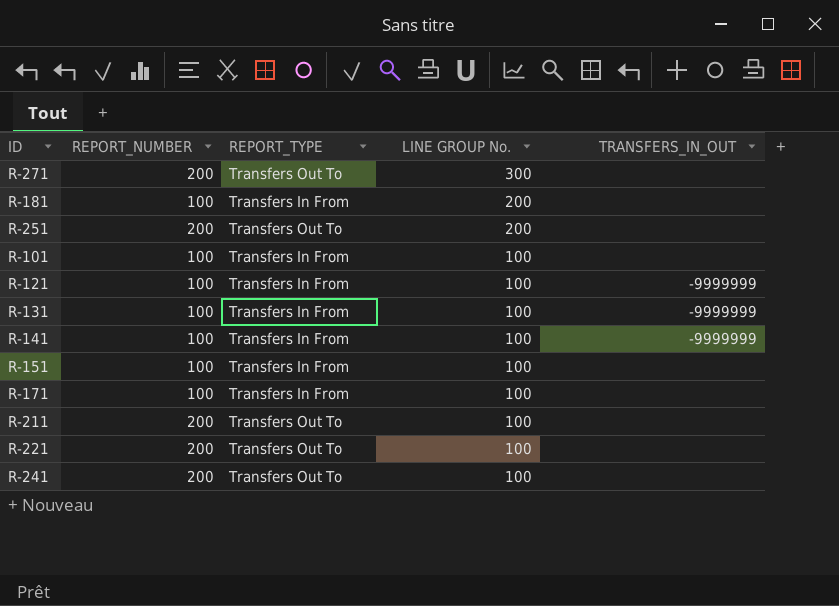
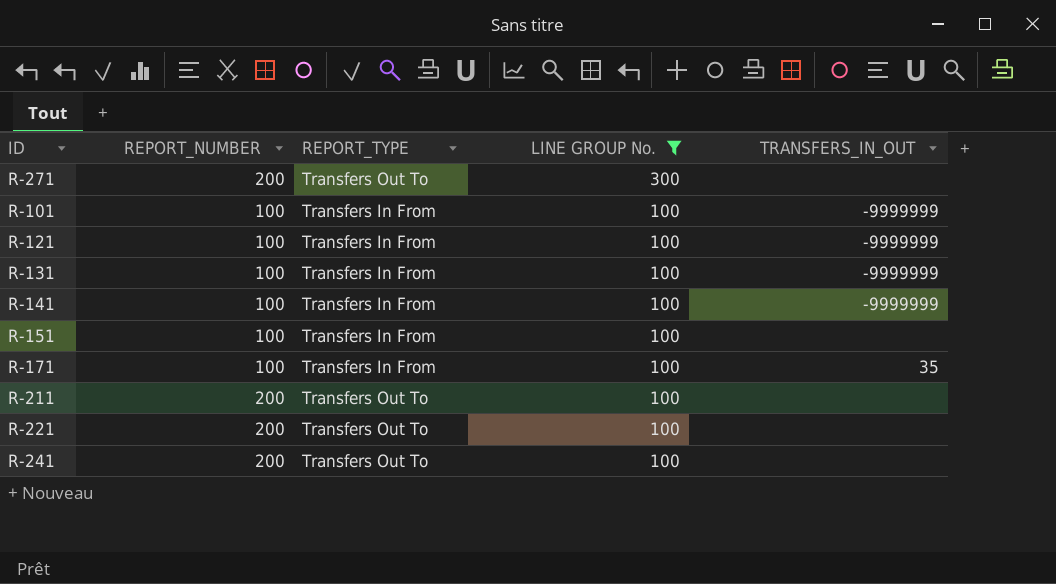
filter: none -> LINE GROUP No. != 200
R-101 | TRANSFERS_IN_OUT: none -> -9999999
R-171 | TRANSFERS_IN_OUT: none -> 35

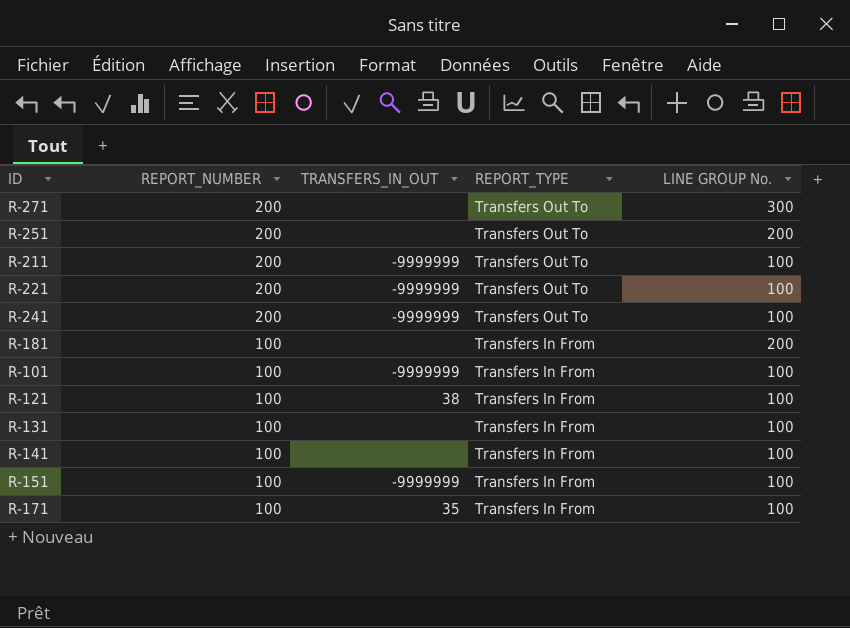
filter: LINE GROUP No. != 200 -> none
row order: LINE GROUP No. descending -> REPORT_NUMBER descending
column TRANSFERS_IN_OUT | position: 5 -> 3
R-211 | TRANSFERS_IN_OUT: none -> -9999999
R-221 | TRANSFERS_IN_OUT: none -> -9999999
R-241 | TRANSFERS_IN_OUT: none -> -9999999
R-121 | TRANSFERS_IN_OUT: -9999999 -> 38
R-131 | TRANSFERS_IN_OUT: -9999999 -> none
R-141 | TRANSFERS_IN_OUT: -9999999 -> none
R-151 | TRANSFERS_IN_OUT: none -> -9999999

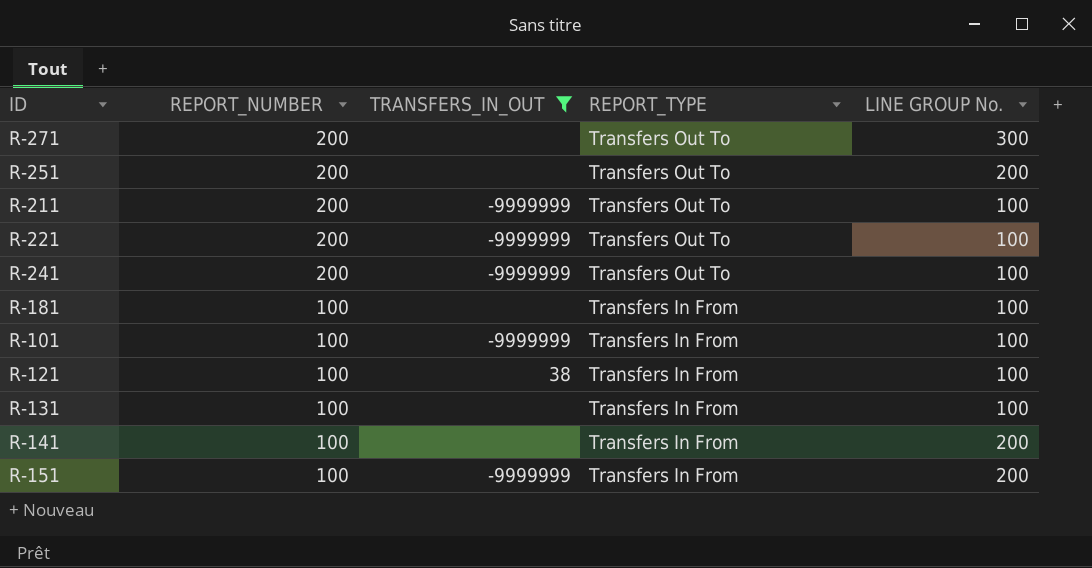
filter: none -> TRANSFERS_IN_OUT != 35
R-181 | LINE GROUP No.: 200 -> 100
R-141 | LINE GROUP No.: 100 -> 200
R-151 | LINE GROUP No.: 100 -> 200

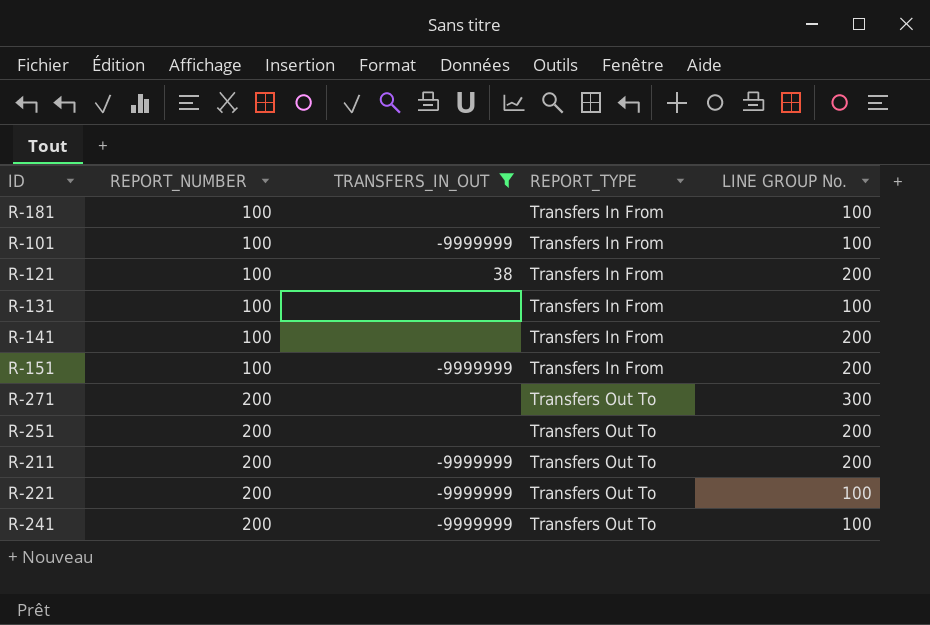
row order: REPORT_NUMBER descending -> REPORT_NUMBER ascending
R-121 | LINE GROUP No.: 100 -> 200
R-211 | LINE GROUP No.: 100 -> 200

